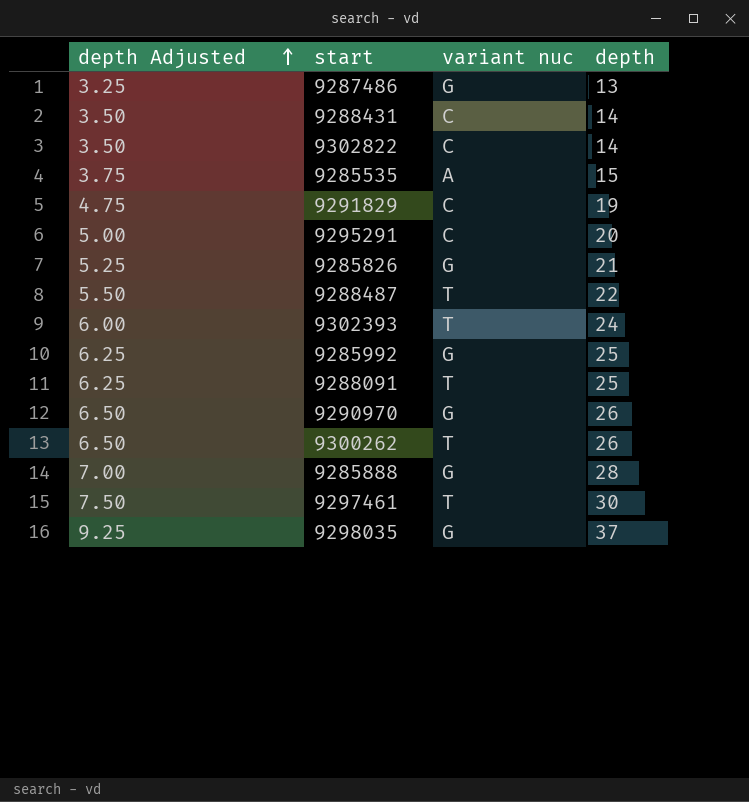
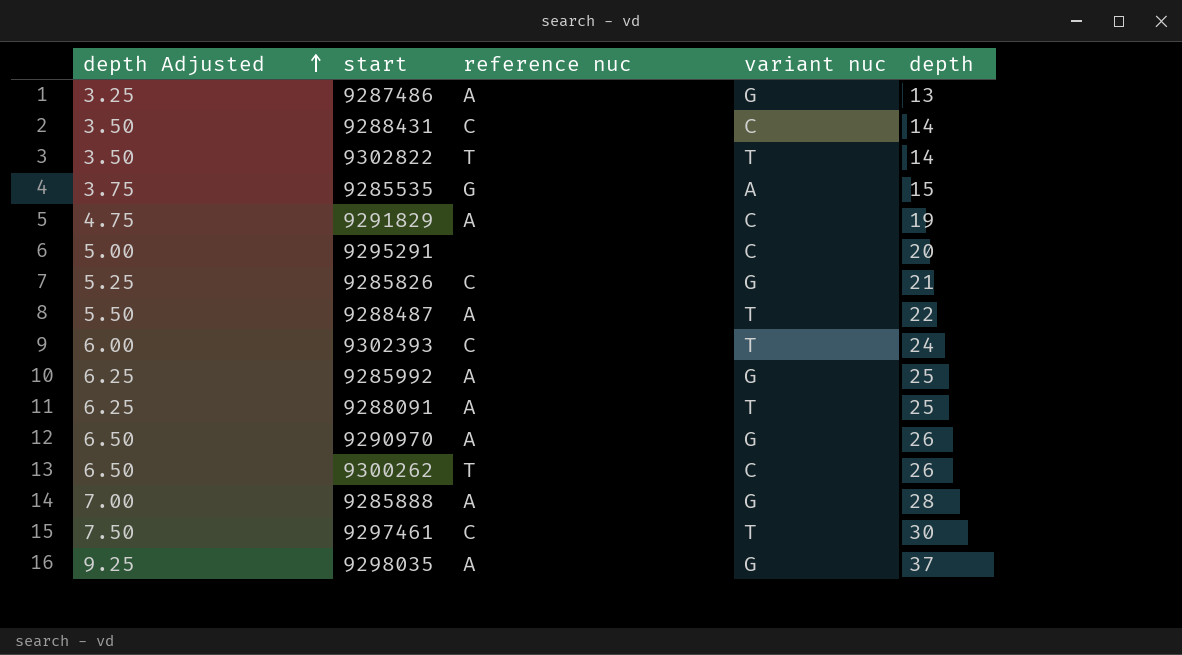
column reference nuc | position: none -> 3
9302822 | variant nuc: C -> T
9300262 | variant nuc: T -> C

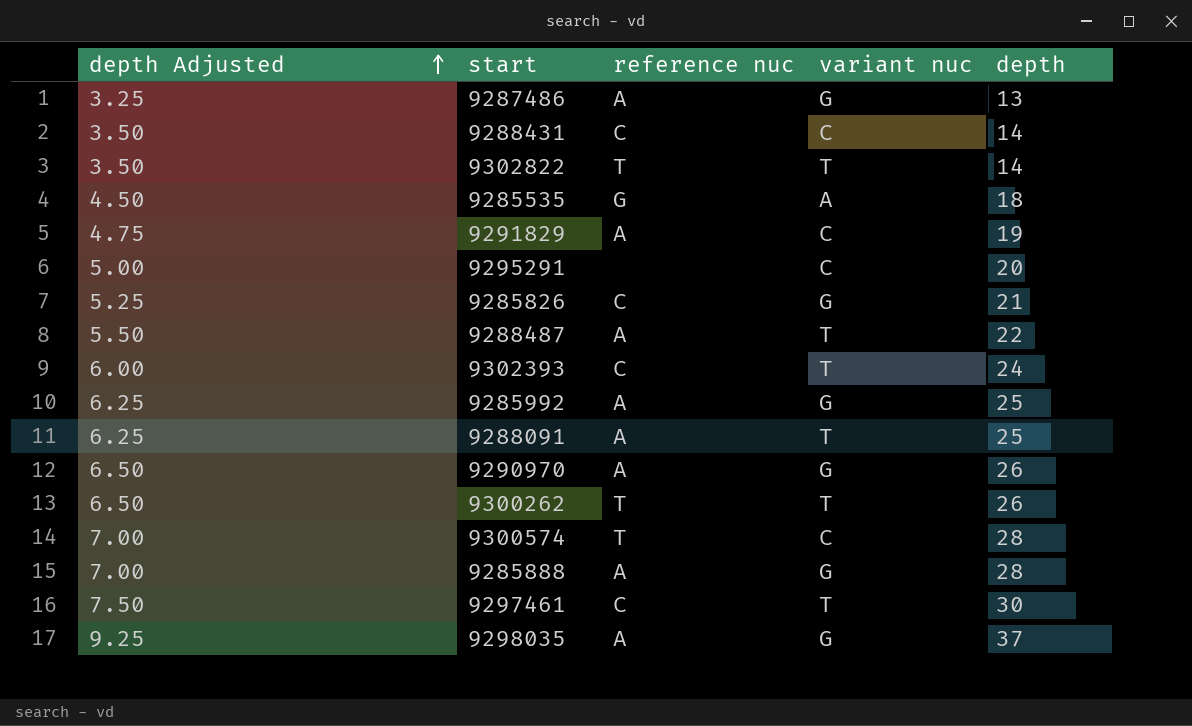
9285535 | depth Adjusted: 3.75 -> 4.50
9285535 | depth: 15 -> 18
9300262 | variant nuc: C -> T
row 9300574: none -> 7.00 | T | C | 28

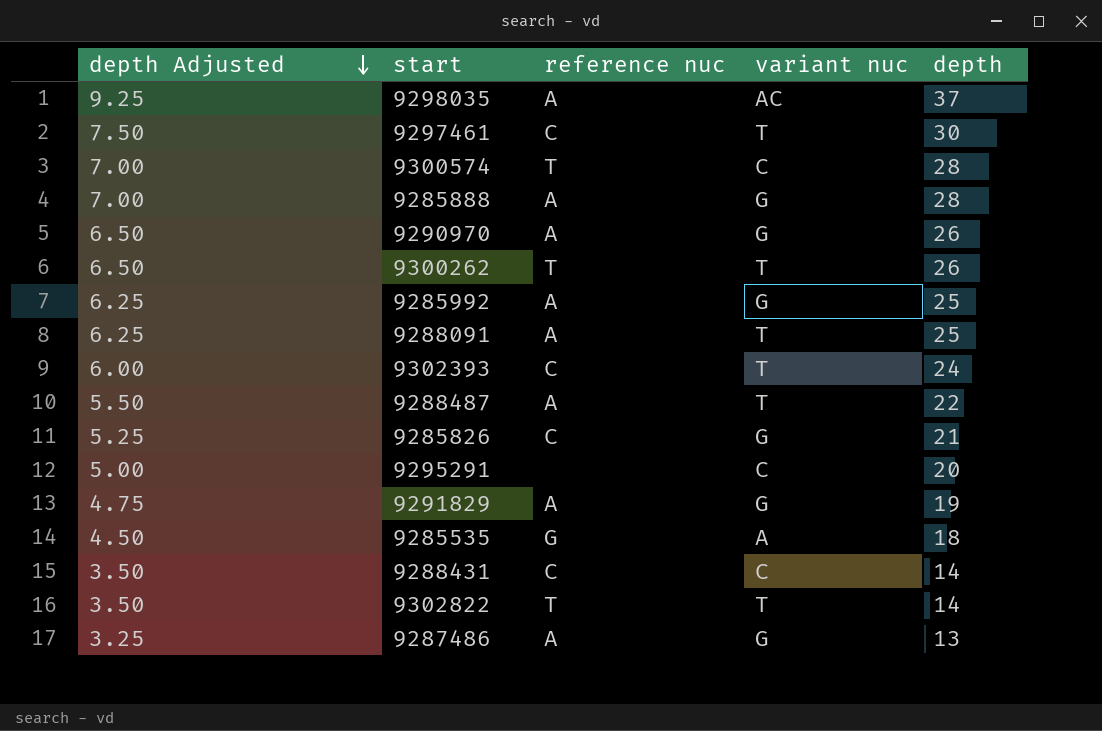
row order: depth Adjusted ascending -> depth Adjusted descending
9298035 | variant nuc: G -> AC
9291829 | variant nuc: C -> G

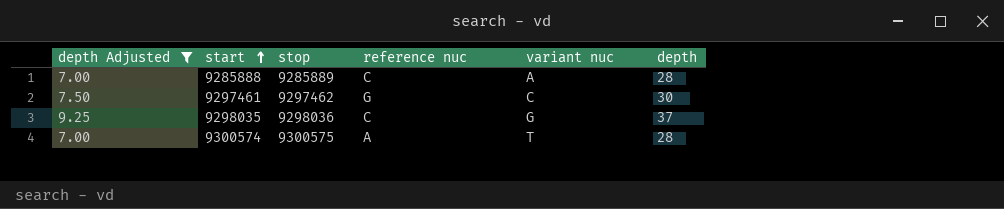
filter: none -> depth Adjusted >= 7.00
row order: depth Adjusted descending -> start ascending
column stop | position: none -> 3
9285888 | reference nuc: A -> C
9285888 | variant nuc: G -> A
9297461 | reference nuc: C -> G
9297461 | variant nuc: T -> C
9298035 | reference nuc: A -> C
9298035 | variant nuc: AC -> G
9300574 | reference nuc: T -> A
9300574 | variant nuc: C -> T

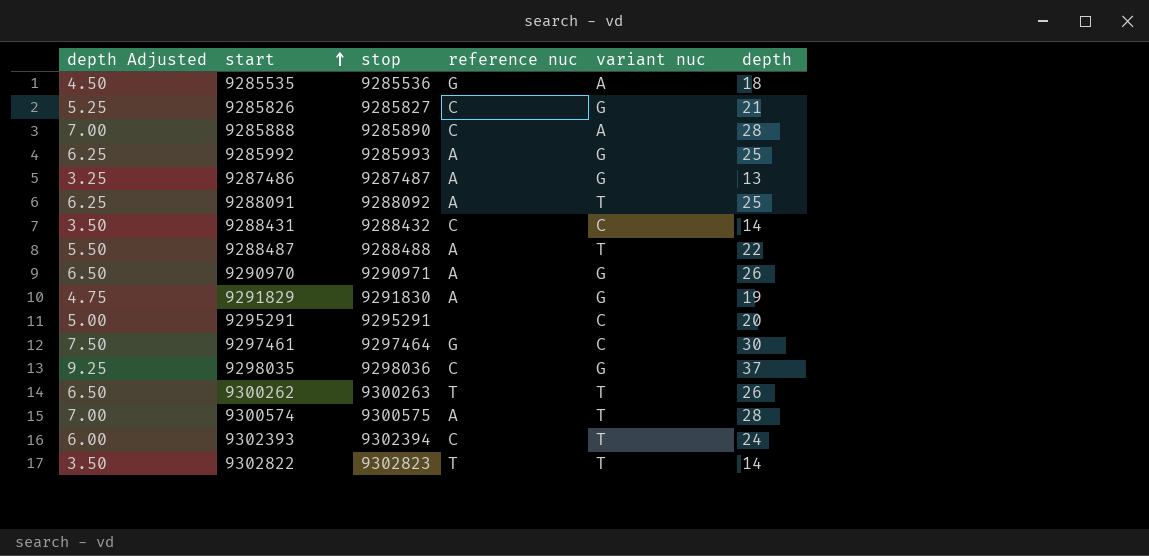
filter: depth Adjusted >= 7.00 -> none
9285888 | stop: 9285889 -> 9285890
9297461 | stop: 9297462 -> 9297464

